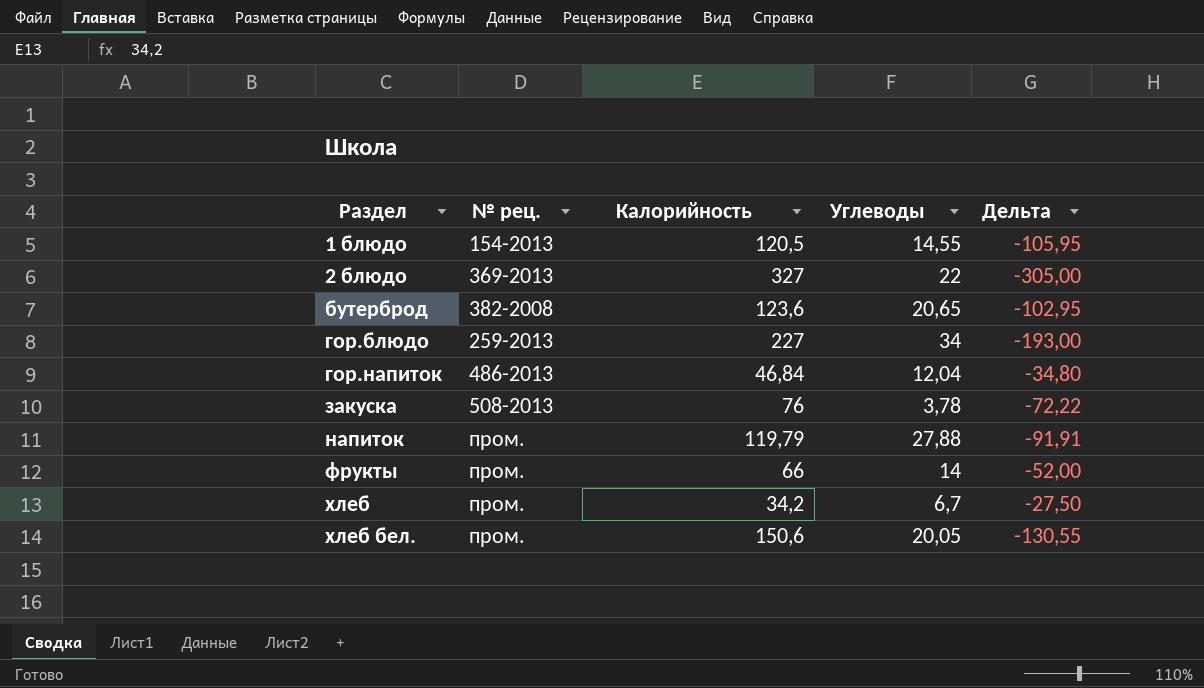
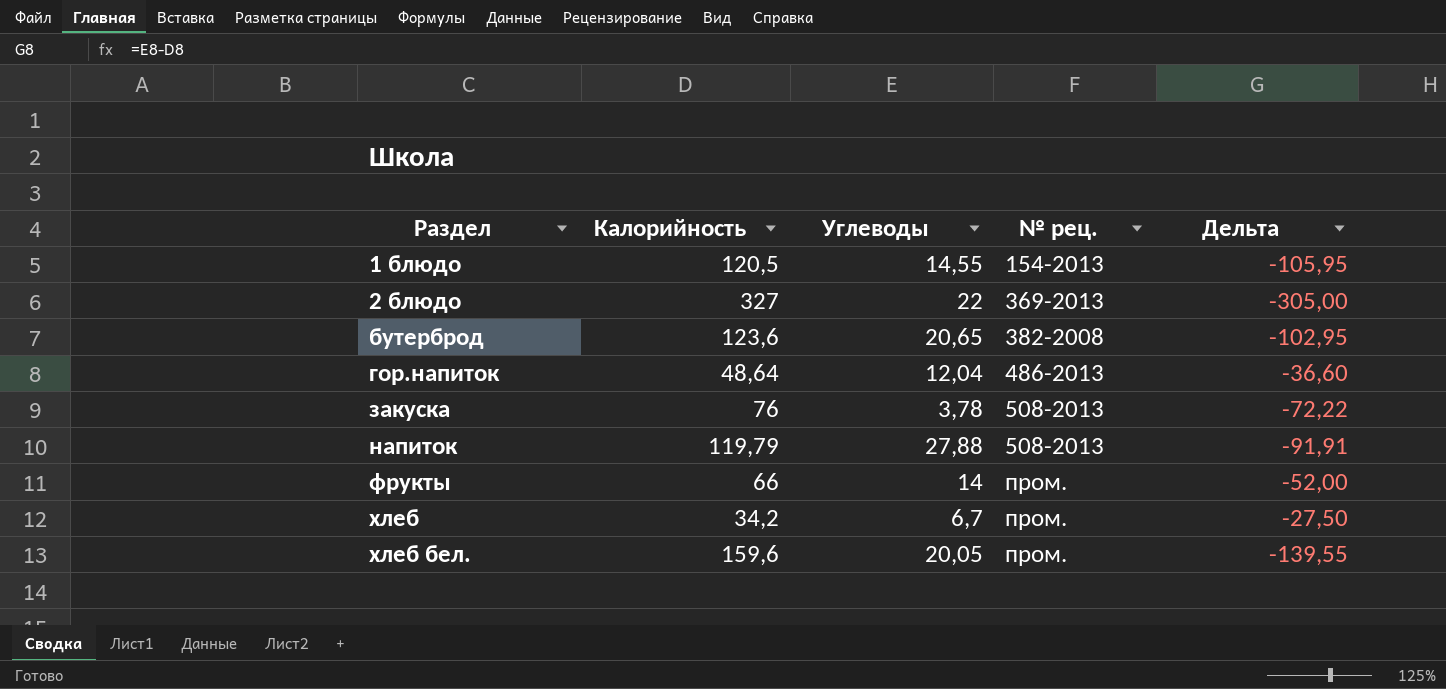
column № рец. | position: 2 -> 4
row гор.блюдо: 259-2013 | 227 | 34 | -193,00 -> none
гор.напиток | Калорийность: 46,84 -> 48,64
гор.напиток | Дельта: -34,80 -> -36,60
напиток | № рец.: пром. -> 508-2013
хлеб бел. | Калорийность: 150,6 -> 159,6
хлеб бел. | Дельта: -130,55 -> -139,55

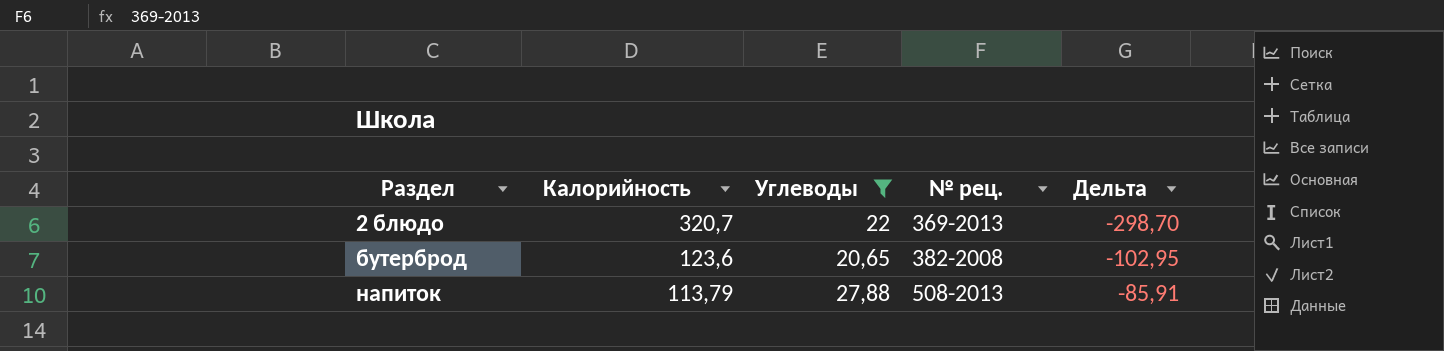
filter: none -> Углеводы >= 20,65
2 блюдо | Калорийность: 327 -> 320,7
2 блюдо | Дельта: -305,00 -> -298,70
напиток | Калорийность: 119,79 -> 113,79
напиток | Дельта: -91,91 -> -85,91

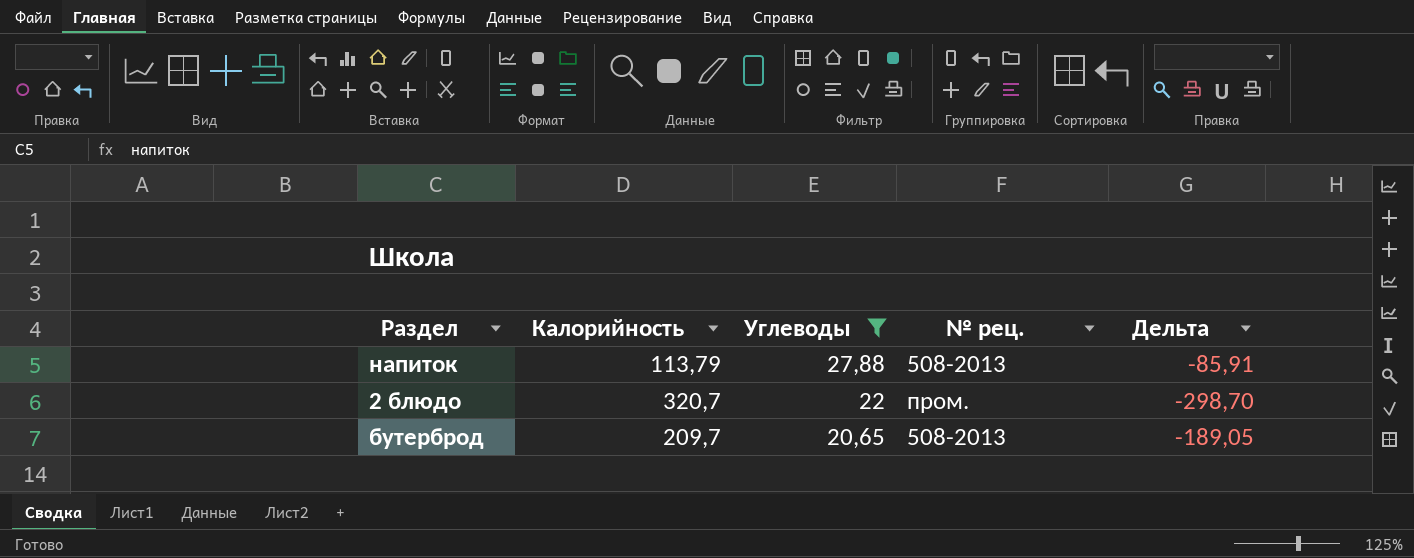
row order: Раздел ascending -> Углеводы descending
2 блюдо | № рец.: 369-2013 -> пром.
бутерброд | Калорийность: 123,6 -> 209,7
бутерброд | № рец.: 382-2008 -> 508-2013
бутерброд | Дельта: -102,95 -> -189,05

